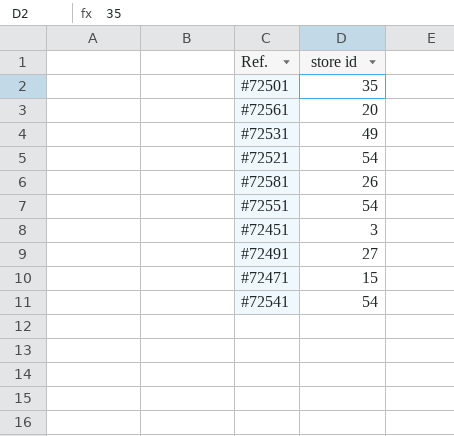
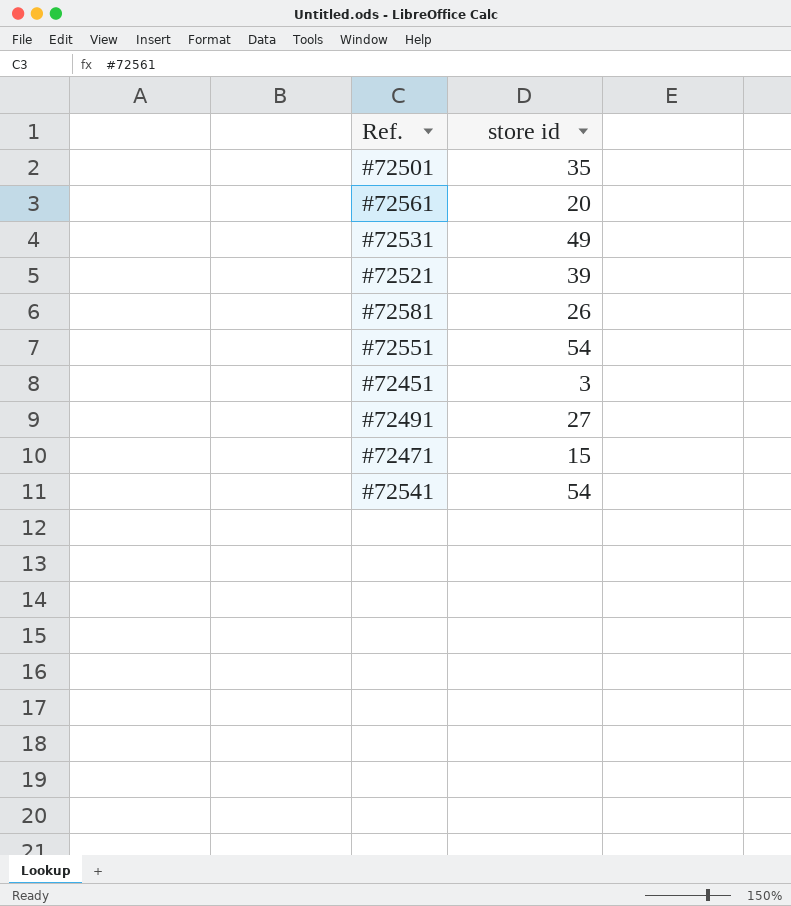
#72521 | store id: 54 -> 39

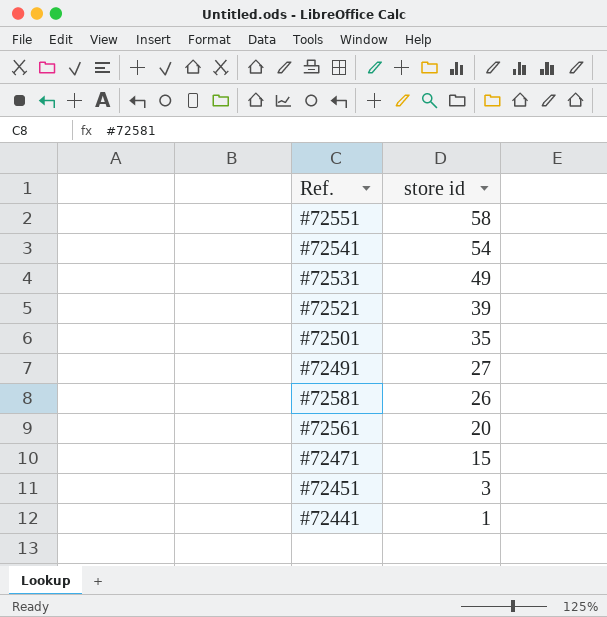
row order: none -> store id descending
#72551 | store id: 54 -> 58
row #72441: none -> 1

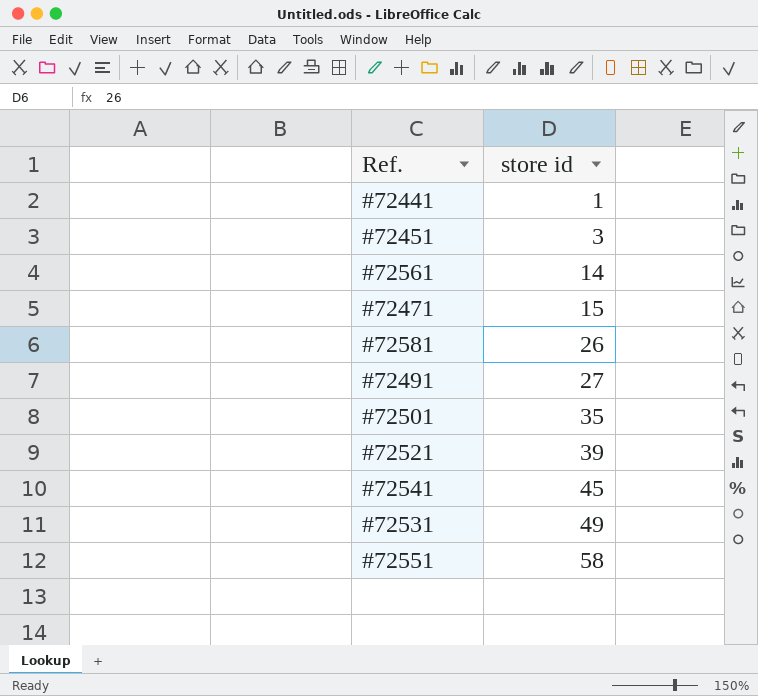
row order: store id descending -> store id ascending
#72561 | store id: 20 -> 14
#72541 | store id: 54 -> 45

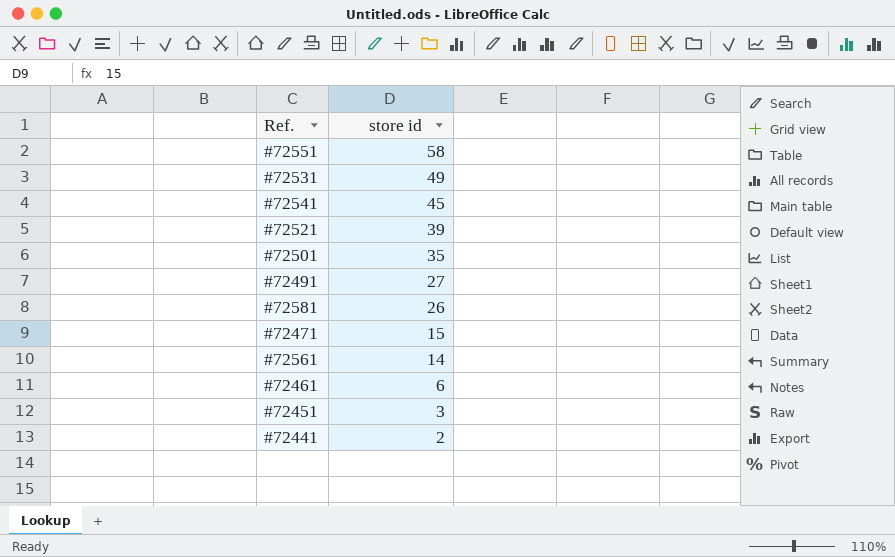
row order: store id ascending -> store id descending
row #72461: none -> 6
#72441 | store id: 1 -> 2

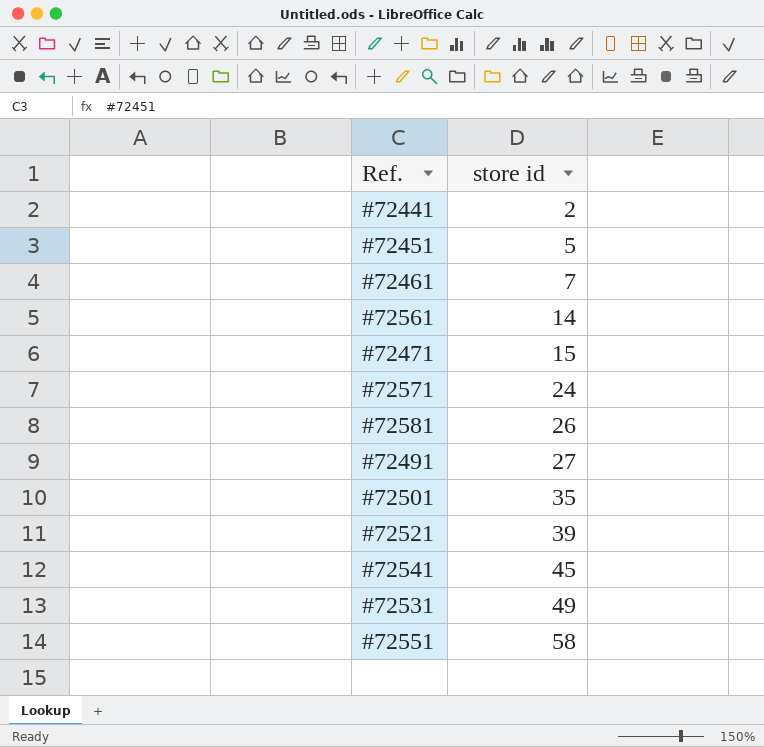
row order: store id descending -> store id ascending
#72451 | store id: 3 -> 5
#72461 | store id: 6 -> 7
row #72571: none -> 24

